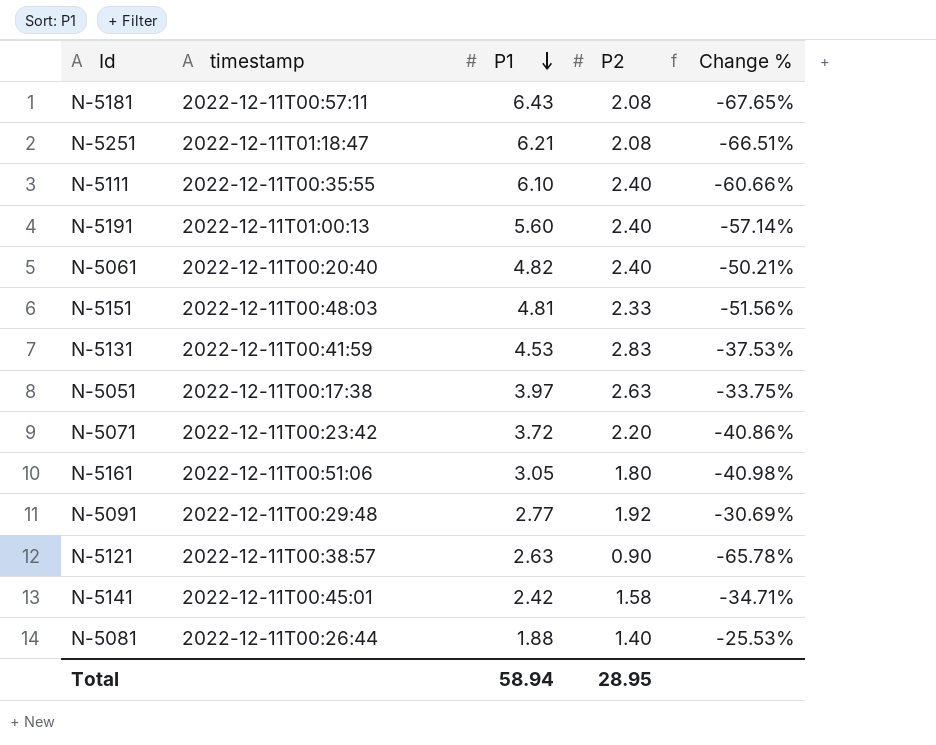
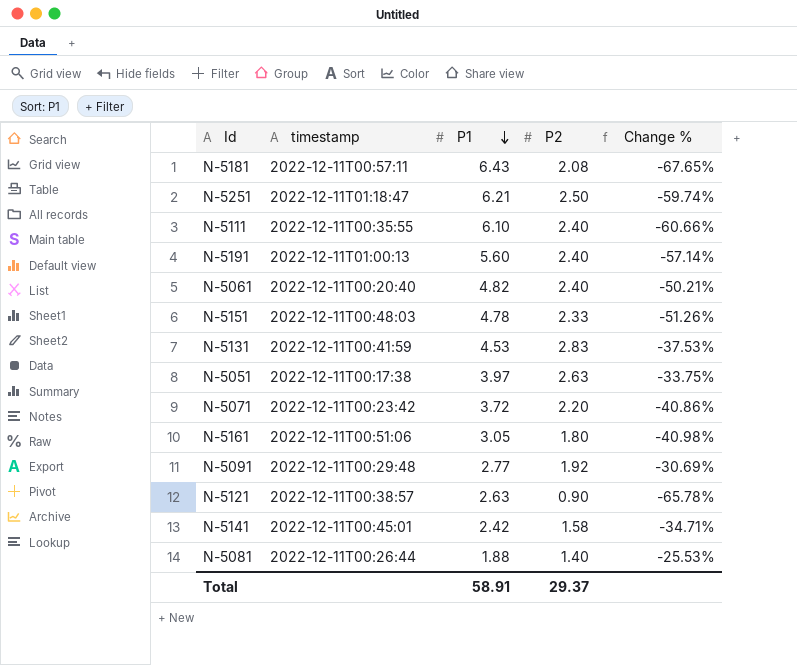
N-5251 | P2: 2.08 -> 2.50
N-5251 | Change %: -66.51% -> -59.74%
N-5151 | P1: 4.81 -> 4.78
N-5151 | Change %: -51.56% -> -51.26%
Total | P1: 58.94 -> 58.91
Total | P2: 28.95 -> 29.37

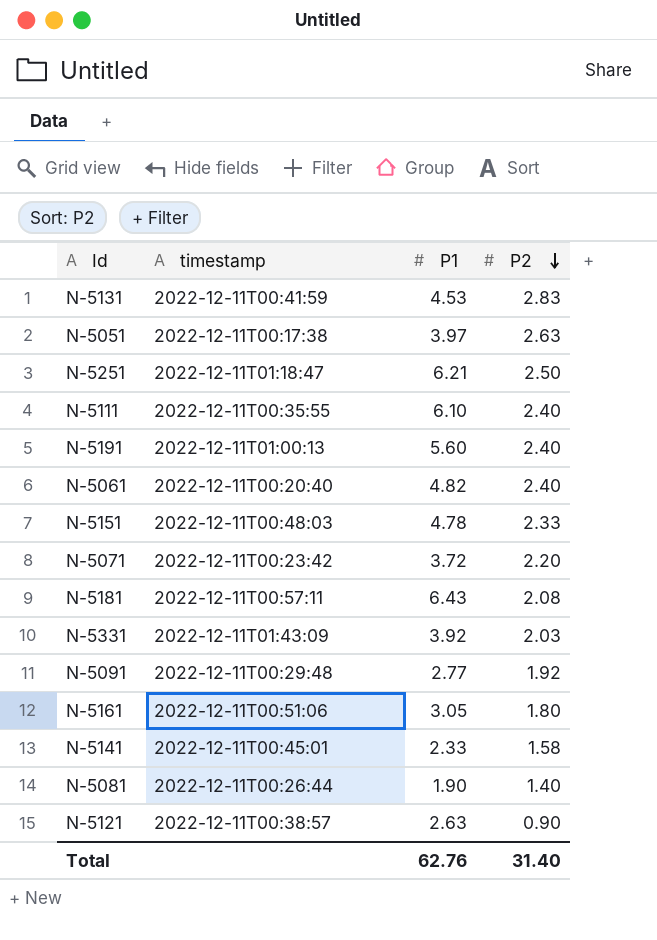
row order: P1 descending -> P2 descending
column Change % | formula: ([P2] - [P1]) / [P1] -> none
row N-5331: none -> 2022-12-11T01:43:09 | 3.92 | 2.03
N-5141 | P1: 2.42 -> 2.33
N-5081 | P1: 1.88 -> 1.90
Total | P1: 58.91 -> 62.76
Total | P2: 29.37 -> 31.40

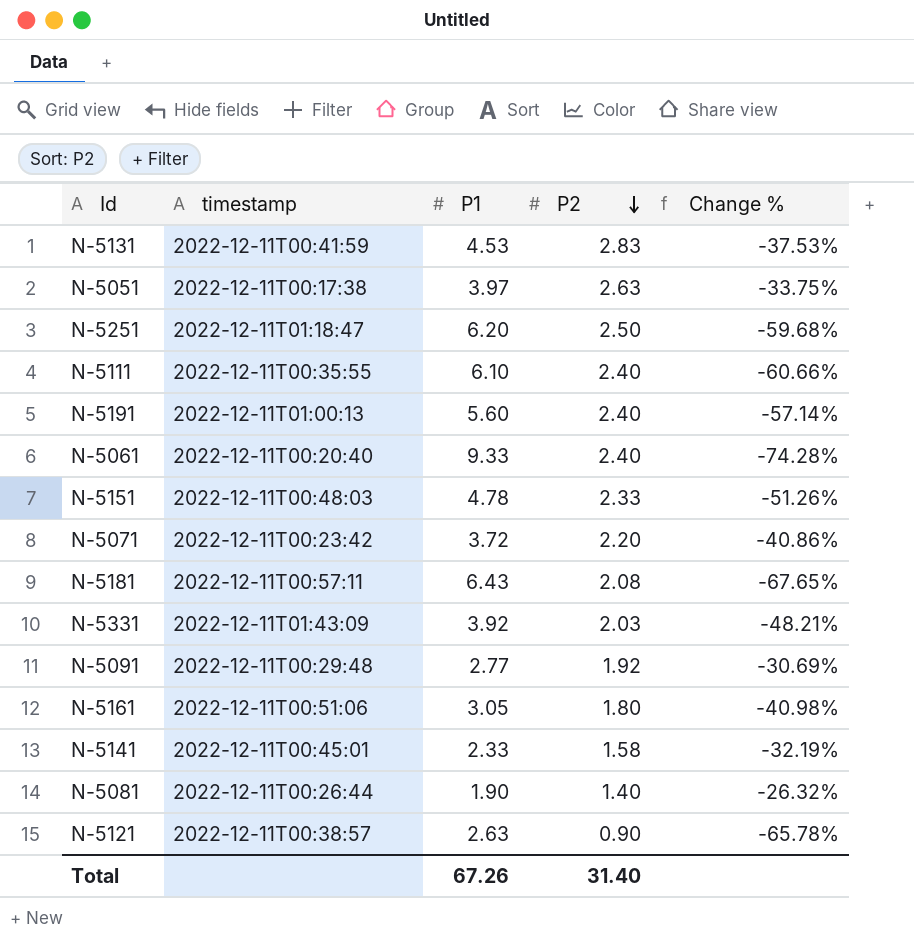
column Change % | formula: none -> ([P2] - [P1]) / [P1]
N-5251 | P1: 6.21 -> 6.20
N-5061 | P1: 4.82 -> 9.33
Total | P1: 62.76 -> 67.26

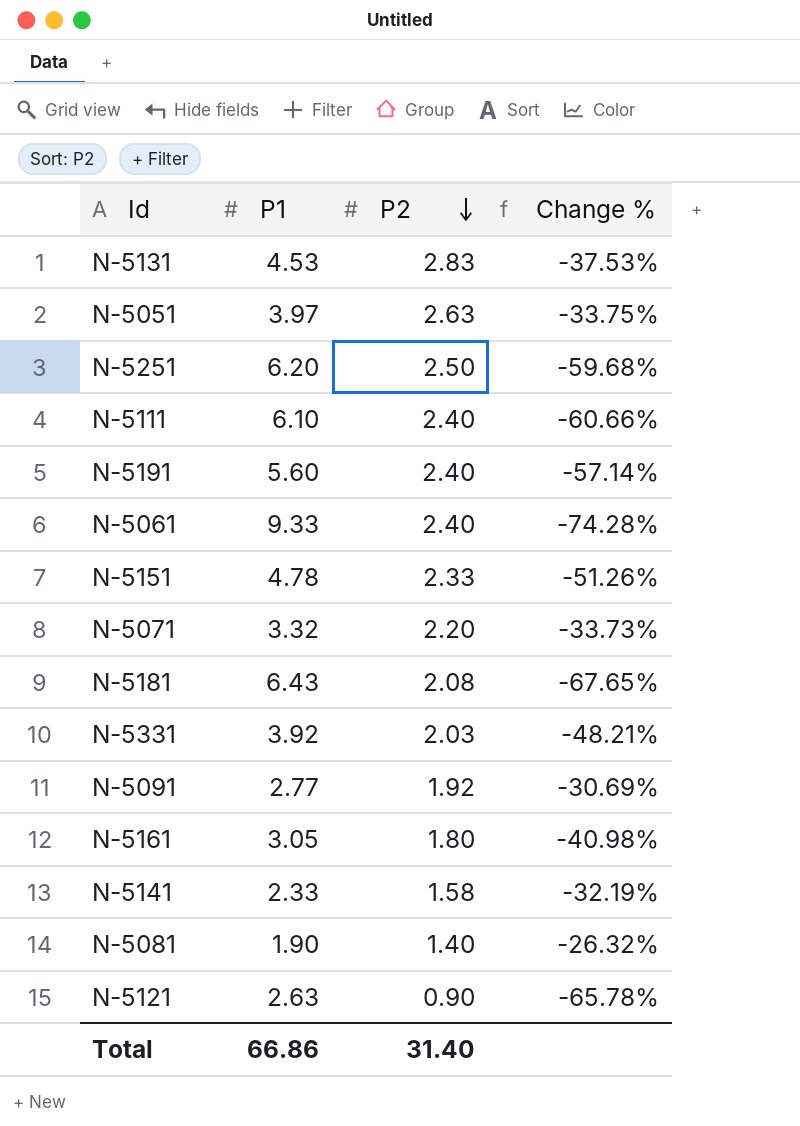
column timestamp | position: 2 -> none
N-5071 | P1: 3.72 -> 3.32
N-5071 | Change %: -40.86% -> -33.73%
Total | P1: 67.26 -> 66.86

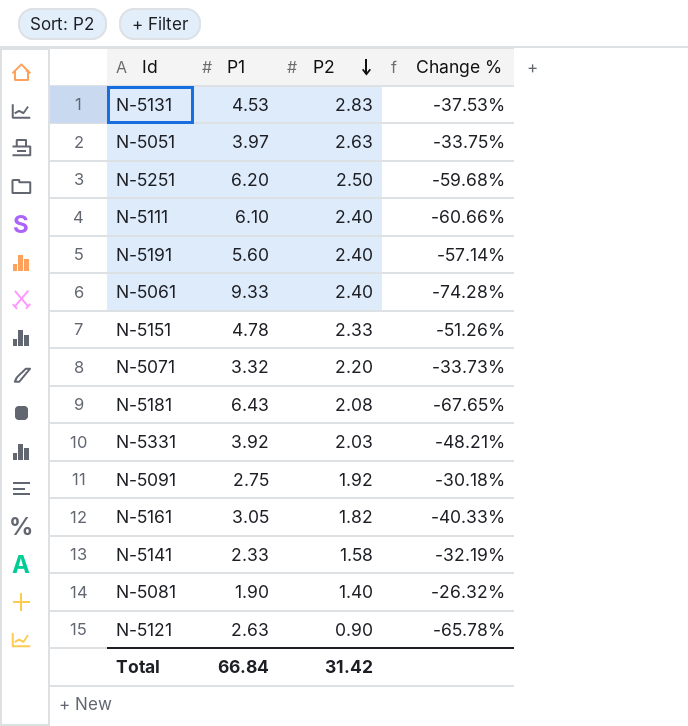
N-5091 | P1: 2.77 -> 2.75
N-5091 | Change %: -30.69% -> -30.18%
N-5161 | P2: 1.80 -> 1.82
N-5161 | Change %: -40.98% -> -40.33%
Total | P1: 66.86 -> 66.84
Total | P2: 31.40 -> 31.42

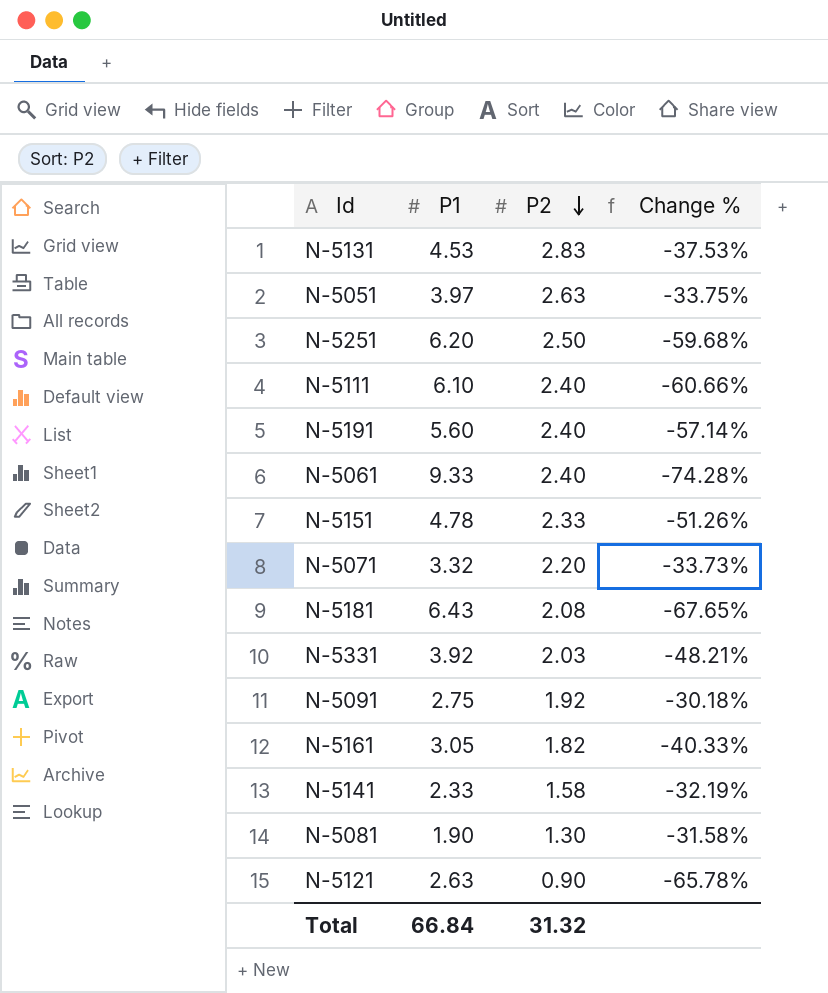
N-5081 | P2: 1.40 -> 1.30
N-5081 | Change %: -26.32% -> -31.58%
Total | P2: 31.42 -> 31.32

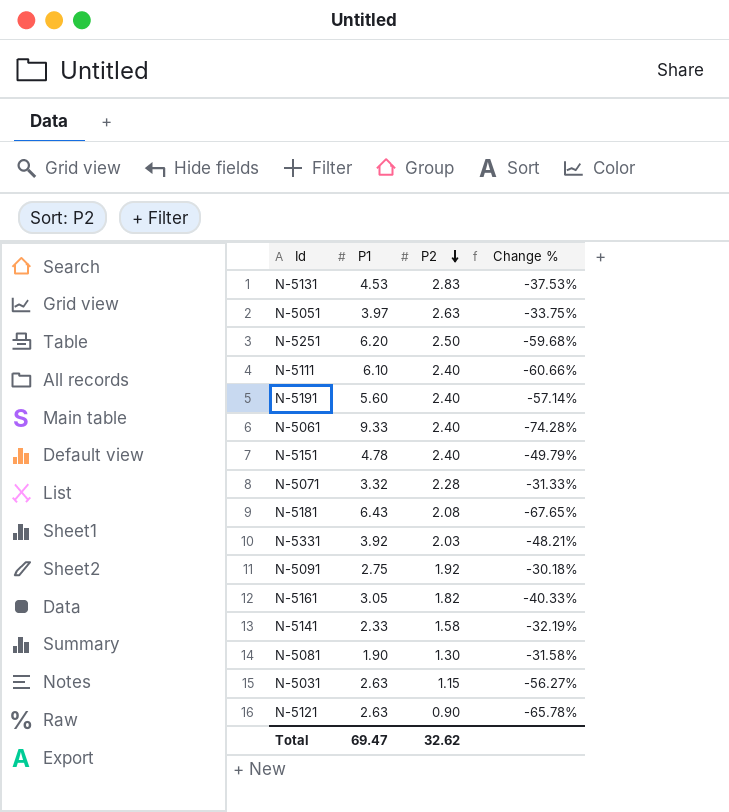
N-5151 | P2: 2.33 -> 2.40
N-5151 | Change %: -51.26% -> -49.79%
N-5071 | P2: 2.20 -> 2.28
N-5071 | Change %: -33.73% -> -31.33%
row N-5031: none -> 2.63 | 1.15 | -56.27%
Total | P1: 66.84 -> 69.47
Total | P2: 31.32 -> 32.62

